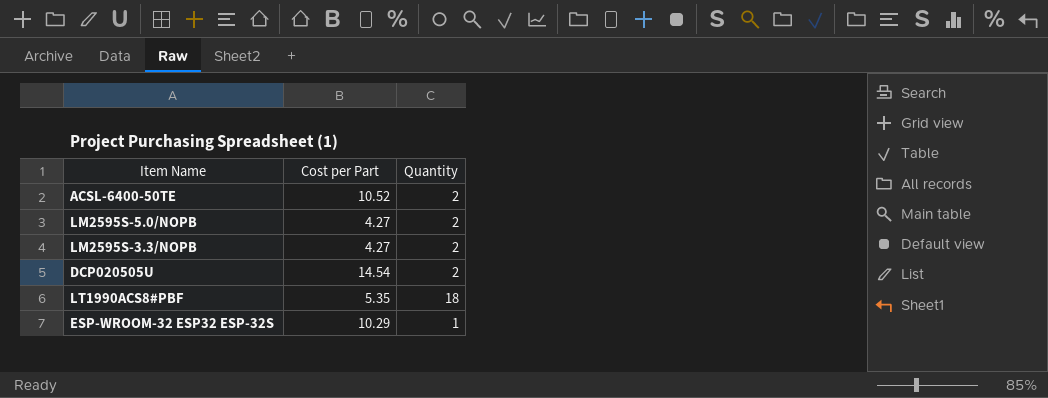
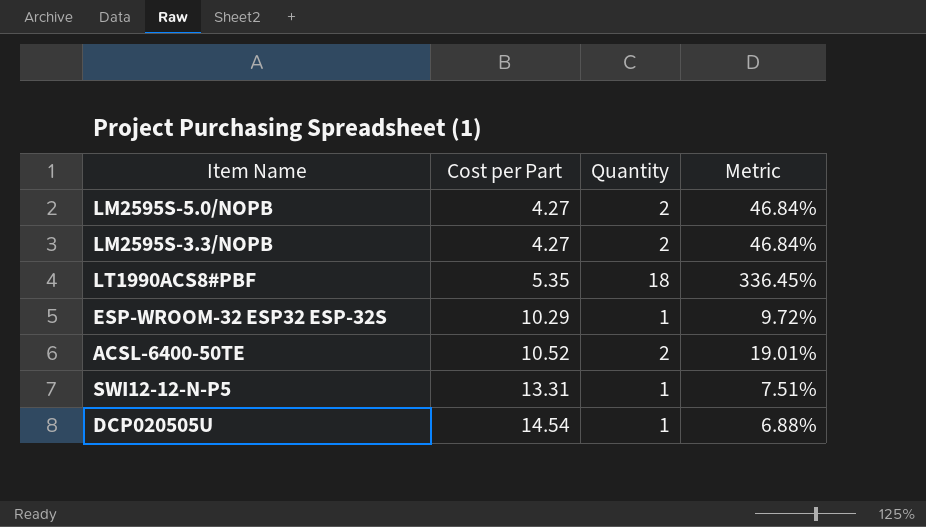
row order: none -> Cost per Part ascending
column Metric | formula: none -> [Quantity] / [Cost per Part]
row SWI12-12-N-P5: none -> 13.31 | 1 | 7.51%
DCP020505U | Quantity: 2 -> 1

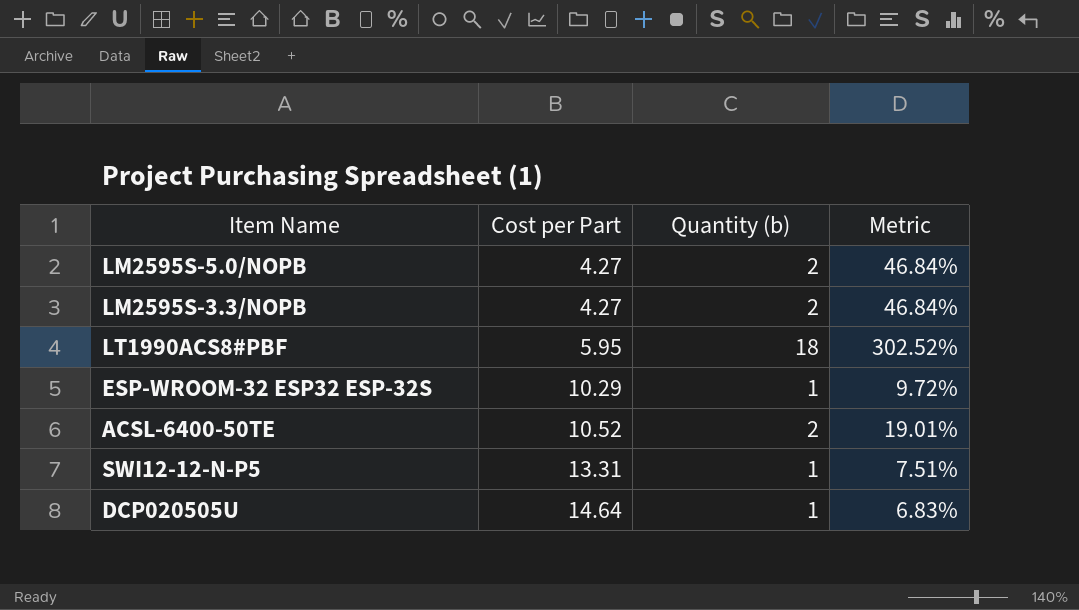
column name: Quantity -> Quantity (b)
LT1990ACS8#PBF | Cost per Part: 5.35 -> 5.95
LT1990ACS8#PBF | Metric: 336.45% -> 302.52%
DCP020505U | Cost per Part: 14.54 -> 14.64
DCP020505U | Metric: 6.88% -> 6.83%

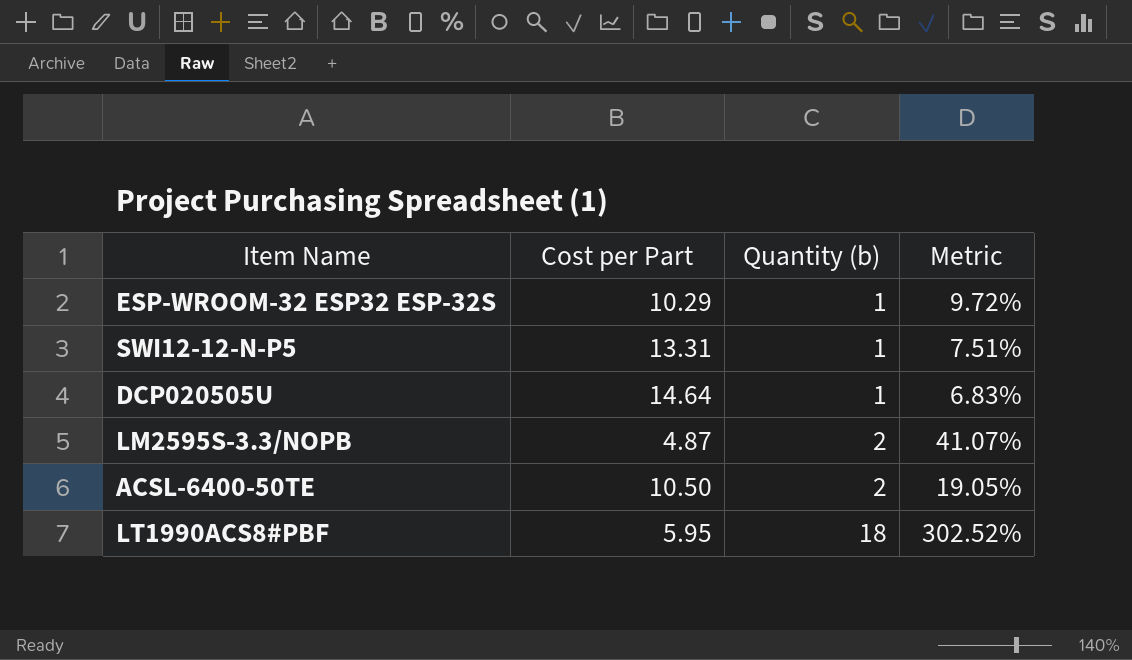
row order: Cost per Part ascending -> Quantity (b) ascending
row LM2595S-5.0/NOPB: 4.27 | 2 | 46.84% -> none
LM2595S-3.3/NOPB | Cost per Part: 4.27 -> 4.87
LM2595S-3.3/NOPB | Metric: 46.84% -> 41.07%
ACSL-6400-50TE | Cost per Part: 10.52 -> 10.50
ACSL-6400-50TE | Metric: 19.01% -> 19.05%

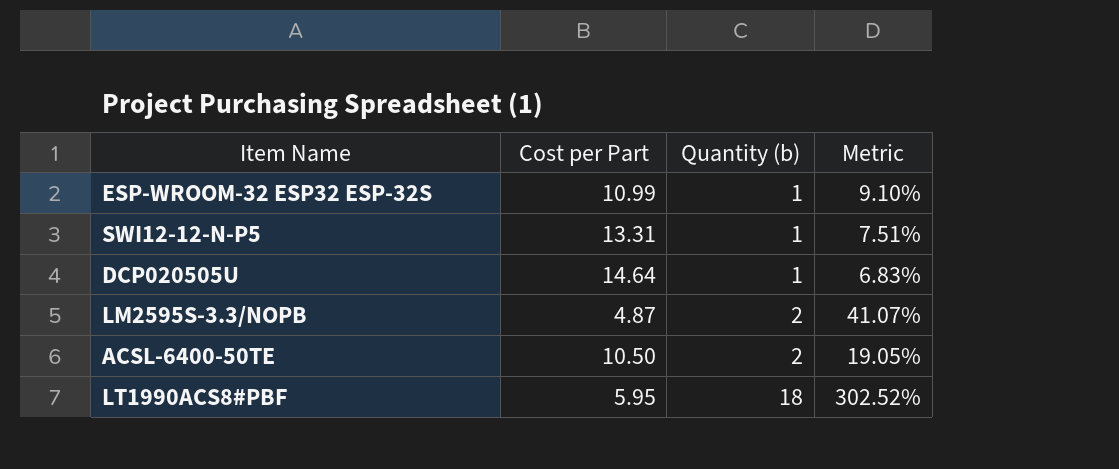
ESP-WROOM-32 ESP32 ESP-32S | Cost per Part: 10.29 -> 10.99
ESP-WROOM-32 ESP32 ESP-32S | Metric: 9.72% -> 9.10%

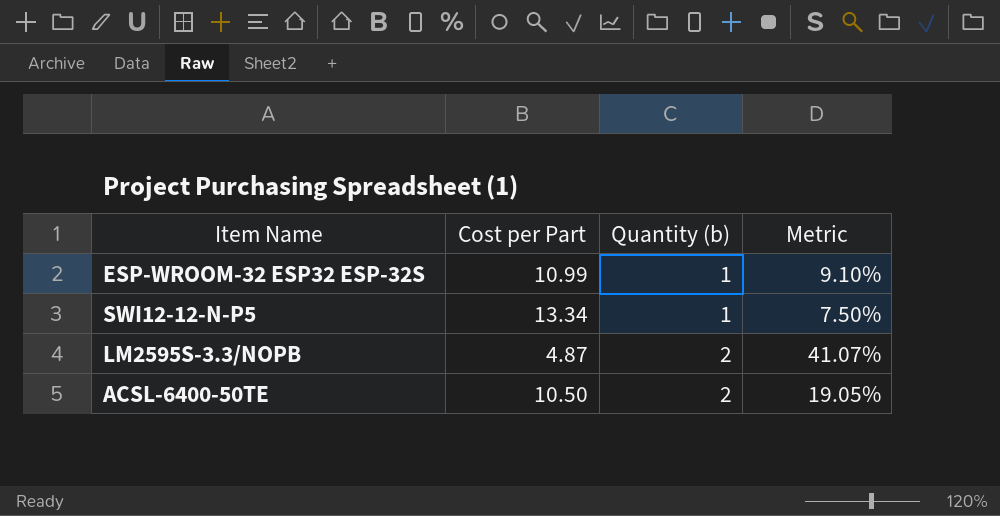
row DCP020505U: 14.64 | 1 | 6.83% -> none
row LT1990ACS8#PBF: 5.95 | 18 | 302.52% -> none
SWI12-12-N-P5 | Cost per Part: 13.31 -> 13.34
SWI12-12-N-P5 | Metric: 7.51% -> 7.50%

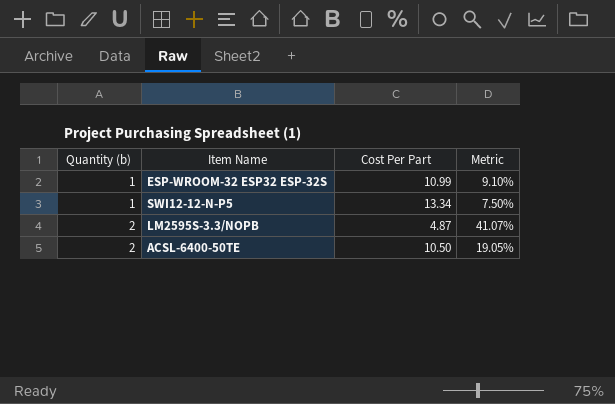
column Quantity (b) | position: 3 -> 1
column name: Cost per Part -> Cost Per Part

